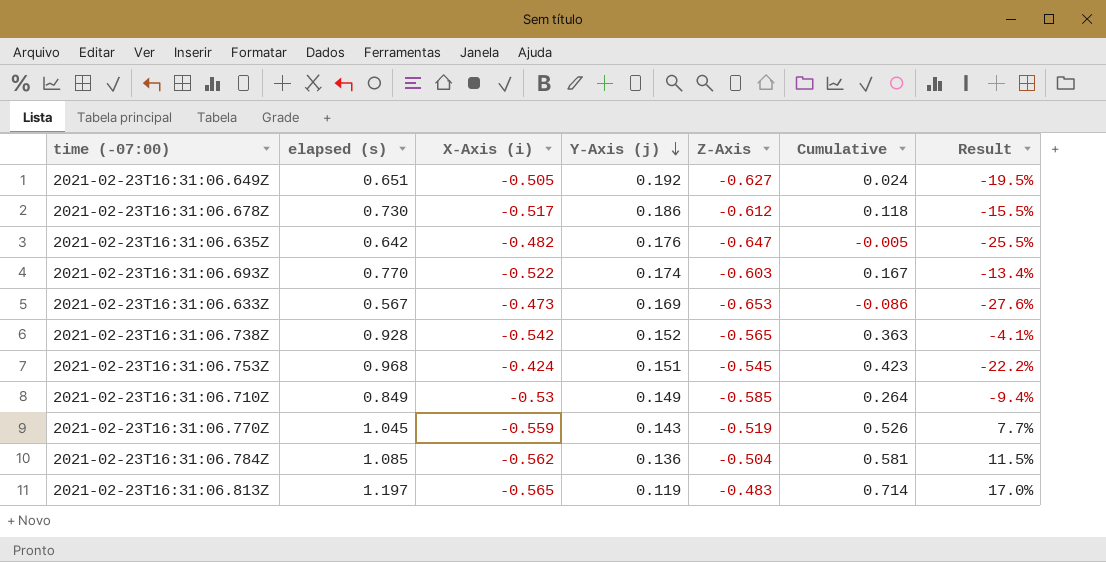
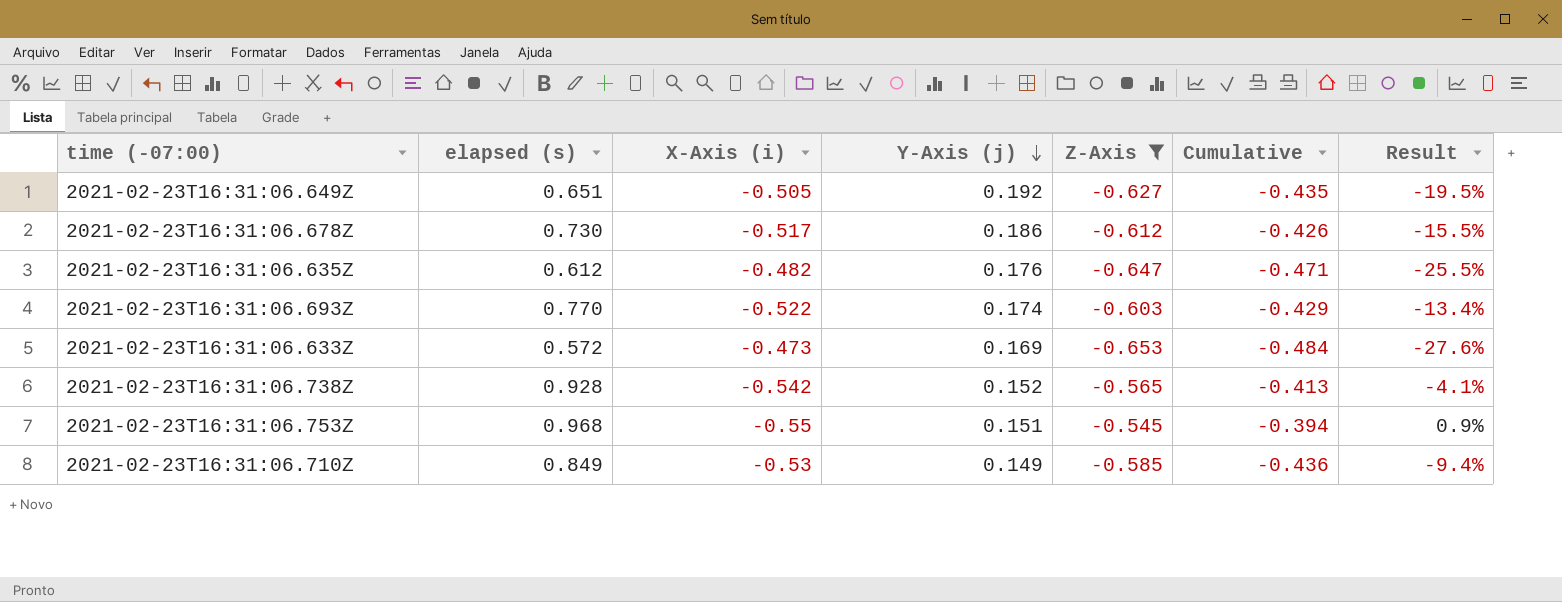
filter: none -> Z-Axis <= -0.545
column Cumulative | formula: [elapsed (s)] + [Z-Axis] -> [Y-Axis (j)] + [Z-Axis]
2021-02-23T16:31:06.635Z | elapsed (s): 0.642 -> 0.612
2021-02-23T16:31:06.633Z | elapsed (s): 0.567 -> 0.572
2021-02-23T16:31:06.753Z | X-Axis (i): -0.424 -> -0.55
2021-02-23T16:31:06.753Z | Result: -22.2% -> 0.9%

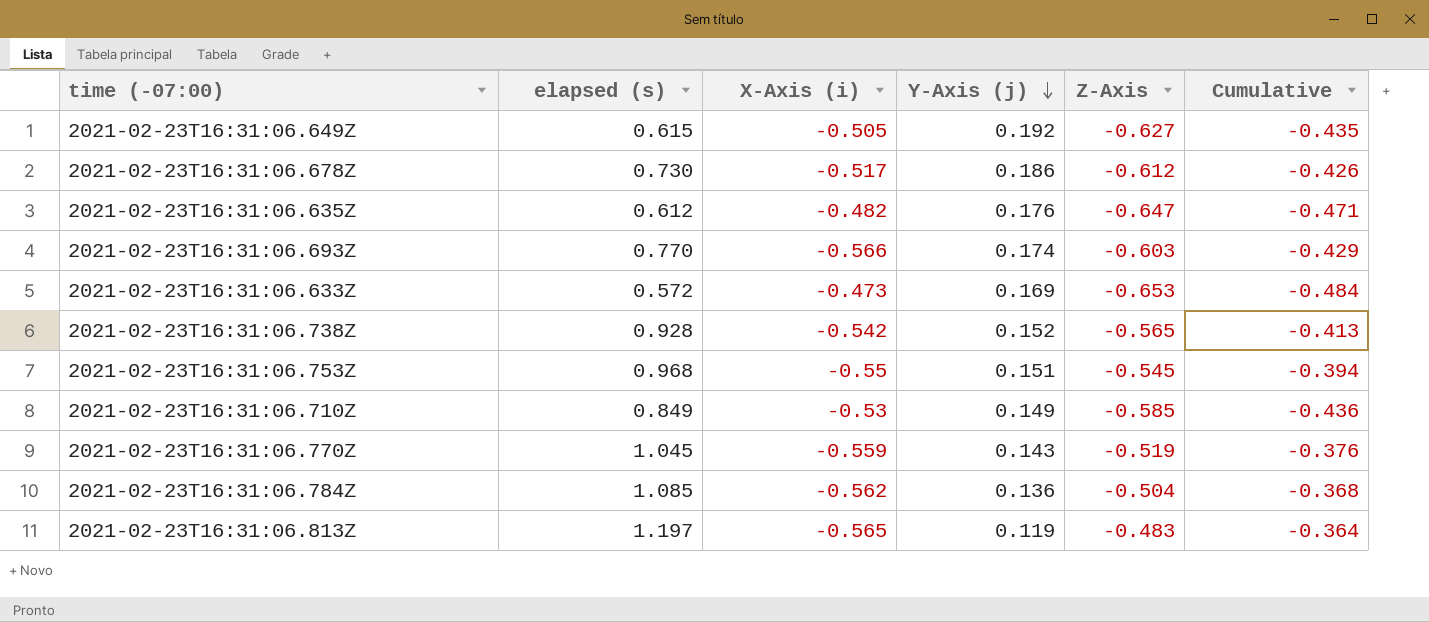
filter: Z-Axis <= -0.545 -> none
column Result | formula: ([X-Axis (i)] - [Z-Axis]) / [Z-Axis] -> none
2021-02-23T16:31:06.649Z | elapsed (s): 0.651 -> 0.615
2021-02-23T16:31:06.693Z | X-Axis (i): -0.522 -> -0.566

